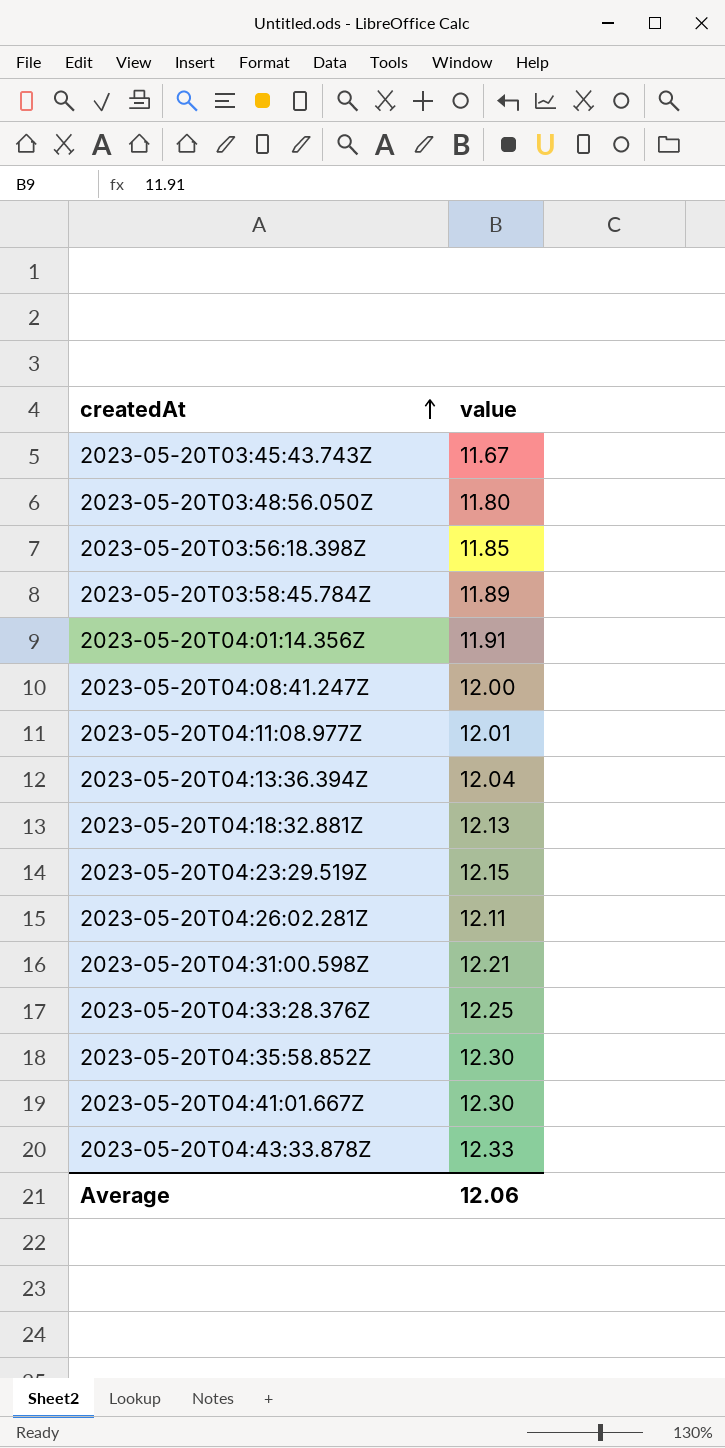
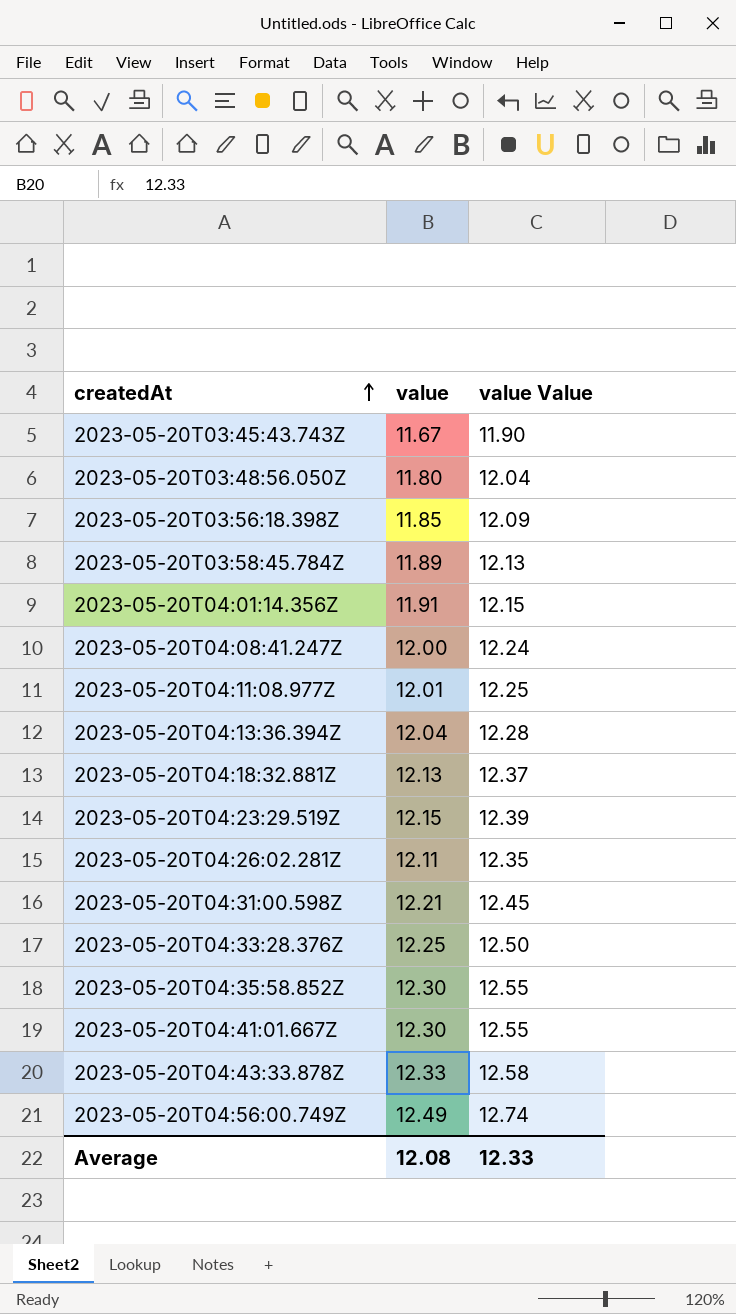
column value Value | formula: none -> [value] * 1.02
row 2023-05-20T04:56:00.749Z: none -> 12.49 | 12.74
Average | value: 12.06 -> 12.08

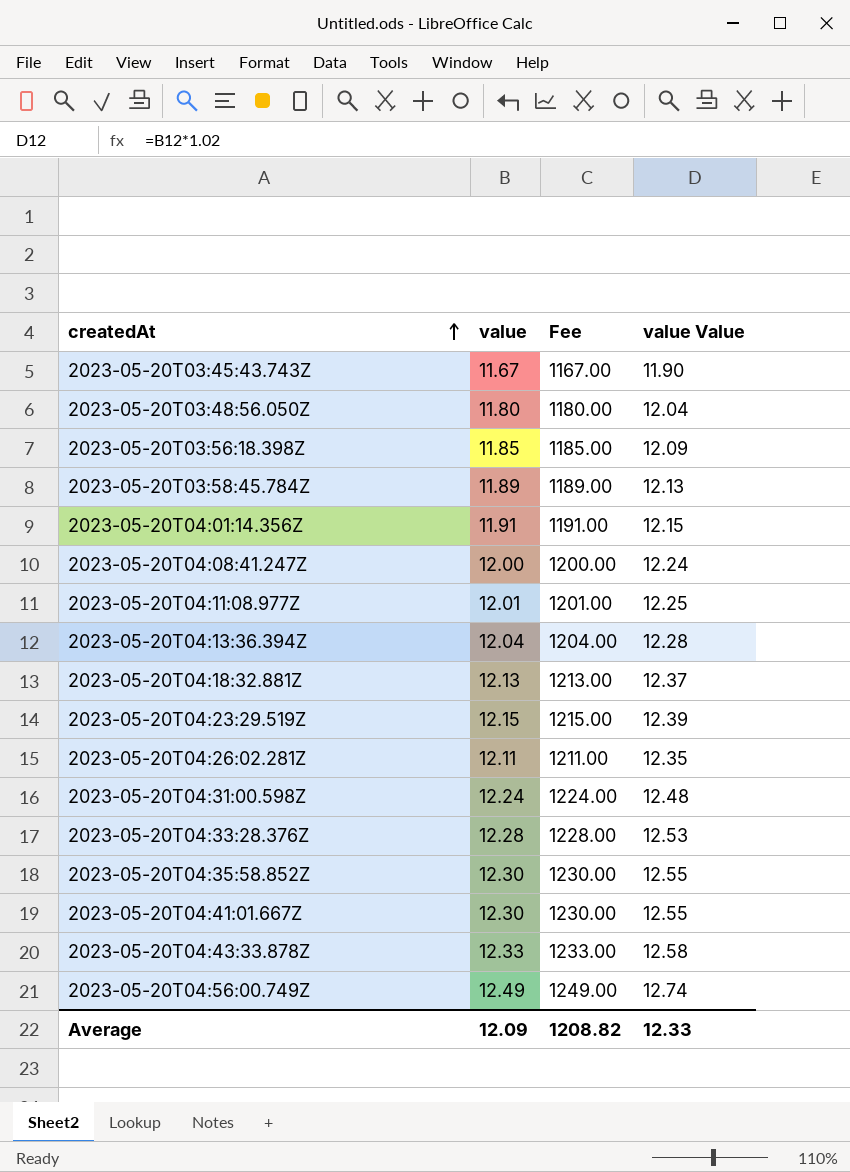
column Fee | formula: none -> [value] * 100
2023-05-20T04:31:00.598Z | value: 12.21 -> 12.24
2023-05-20T04:31:00.598Z | value Value: 12.45 -> 12.48
2023-05-20T04:33:28.376Z | value: 12.25 -> 12.28
2023-05-20T04:33:28.376Z | value Value: 12.50 -> 12.53
Average | value: 12.08 -> 12.09

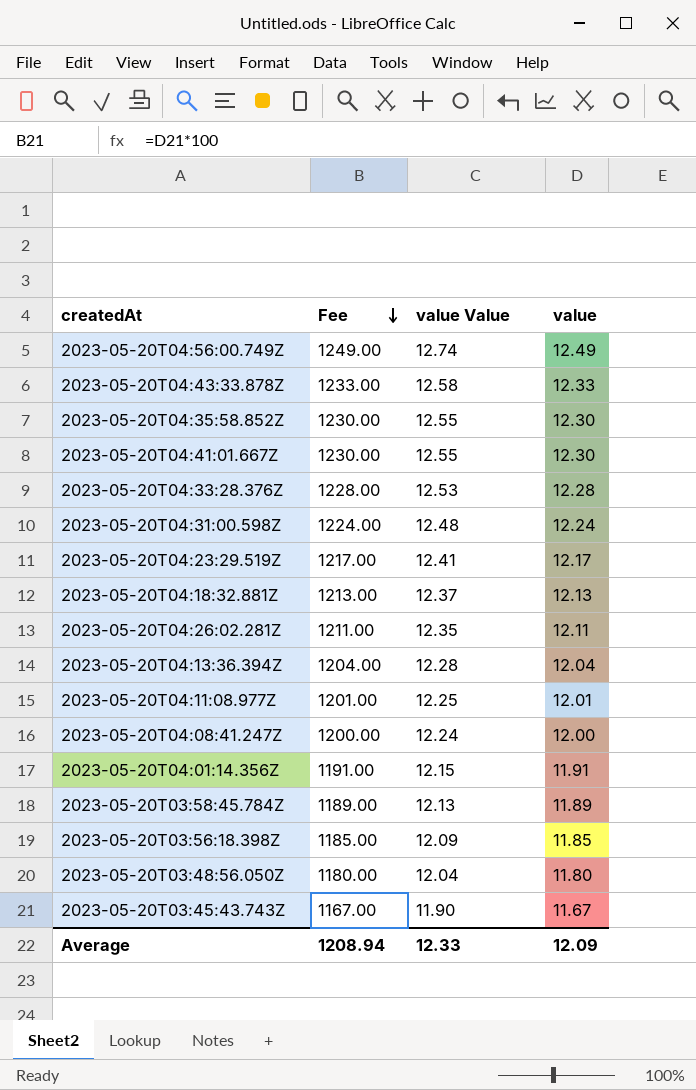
row order: createdAt ascending -> Fee descending
column value | position: 2 -> 4
2023-05-20T04:23:29.519Z | Fee: 1215.00 -> 1217.00
2023-05-20T04:23:29.519Z | value Value: 12.39 -> 12.41
2023-05-20T04:23:29.519Z | value: 12.15 -> 12.17
Average | Fee: 1208.82 -> 1208.94

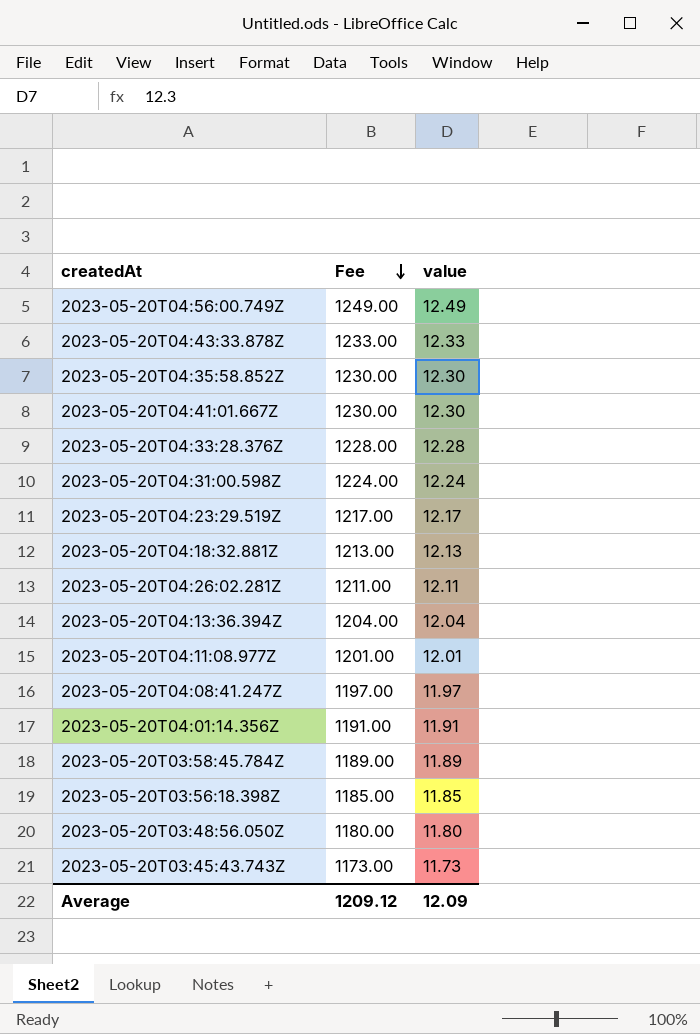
column value Value | formula: [value] * 1.02 -> none
2023-05-20T04:08:41.247Z | Fee: 1200.00 -> 1197.00
2023-05-20T04:08:41.247Z | value: 12.00 -> 11.97
2023-05-20T03:45:43.743Z | Fee: 1167.00 -> 1173.00
2023-05-20T03:45:43.743Z | value: 11.67 -> 11.73
Average | Fee: 1208.94 -> 1209.12

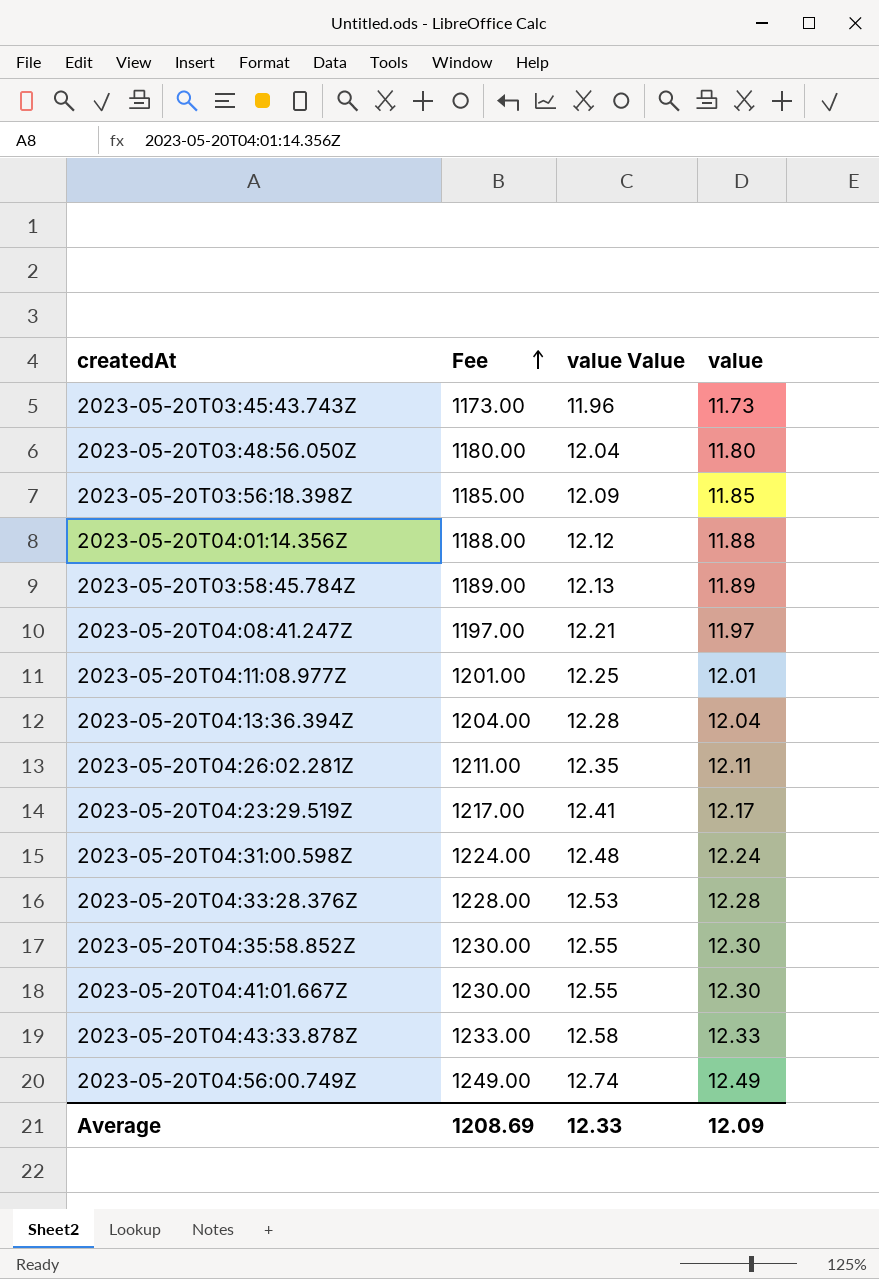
row order: Fee descending -> Fee ascending
column value Value | formula: none -> [value] * 1.02
row 2023-05-20T04:18:32.881Z: 1213.00 | 12.13 -> none
2023-05-20T04:01:14.356Z | Fee: 1191.00 -> 1188.00
2023-05-20T04:01:14.356Z | value: 11.91 -> 11.88
Average | Fee: 1209.12 -> 1208.69

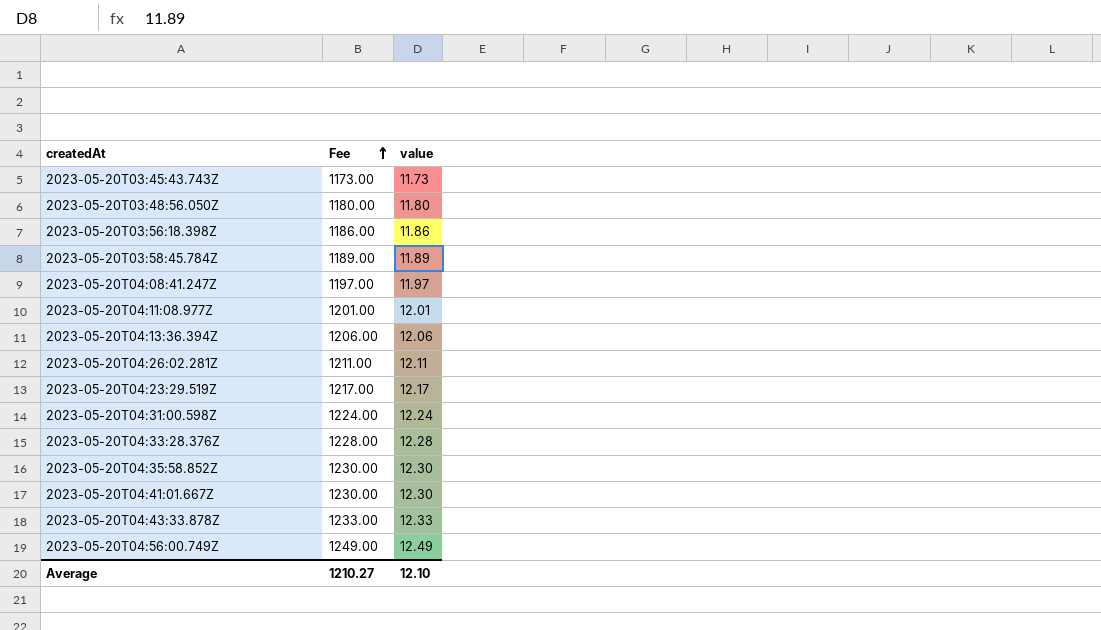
column value Value | formula: [value] * 1.02 -> none
row 2023-05-20T04:01:14.356Z: 1188.00 | 12.12 | 11.88 -> none
2023-05-20T03:56:18.398Z | Fee: 1185.00 -> 1186.00
2023-05-20T03:56:18.398Z | value: 11.85 -> 11.86
2023-05-20T04:13:36.394Z | Fee: 1204.00 -> 1206.00
2023-05-20T04:13:36.394Z | value: 12.04 -> 12.06
Average | Fee: 1208.69 -> 1210.27
Average | value: 12.09 -> 12.10

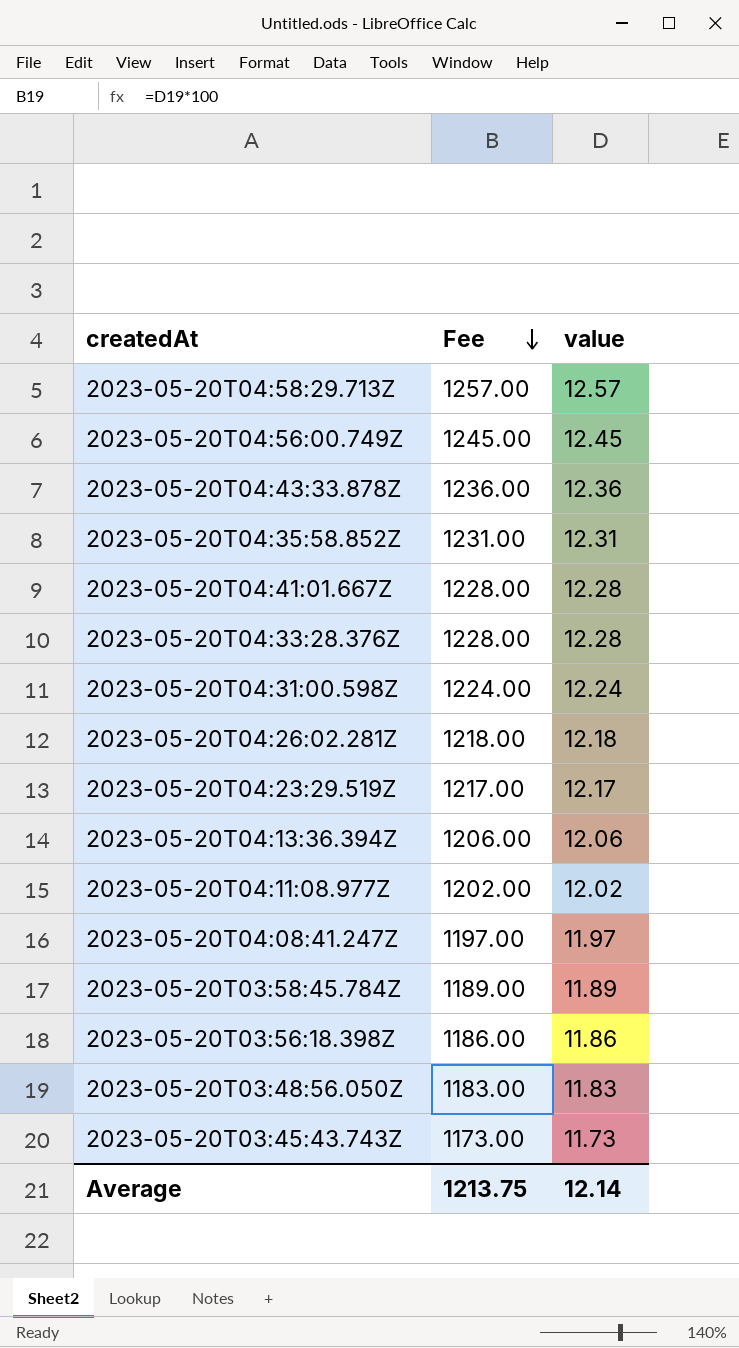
row order: Fee ascending -> Fee descending
row 2023-05-20T04:58:29.713Z: none -> 1257.00 | 12.57
2023-05-20T04:56:00.749Z | Fee: 1249.00 -> 1245.00
2023-05-20T04:56:00.749Z | value: 12.49 -> 12.45
2023-05-20T04:43:33.878Z | Fee: 1233.00 -> 1236.00
2023-05-20T04:43:33.878Z | value: 12.33 -> 12.36
2023-05-20T04:35:58.852Z | Fee: 1230.00 -> 1231.00
2023-05-20T04:35:58.852Z | value: 12.30 -> 12.31
2023-05-20T04:41:01.667Z | Fee: 1230.00 -> 1228.00
2023-05-20T04:41:01.667Z | value: 12.30 -> 12.28
2023-05-20T04:26:02.281Z | Fee: 1211.00 -> 1218.00
2023-05-20T04:26:02.281Z | value: 12.11 -> 12.18
2023-05-20T04:11:08.977Z | Fee: 1201.00 -> 1202.00
2023-05-20T04:11:08.977Z | value: 12.01 -> 12.02
2023-05-20T03:48:56.050Z | Fee: 1180.00 -> 1183.00
2023-05-20T03:48:56.050Z | value: 11.80 -> 11.83
Average | Fee: 1210.27 -> 1213.75
Average | value: 12.10 -> 12.14

